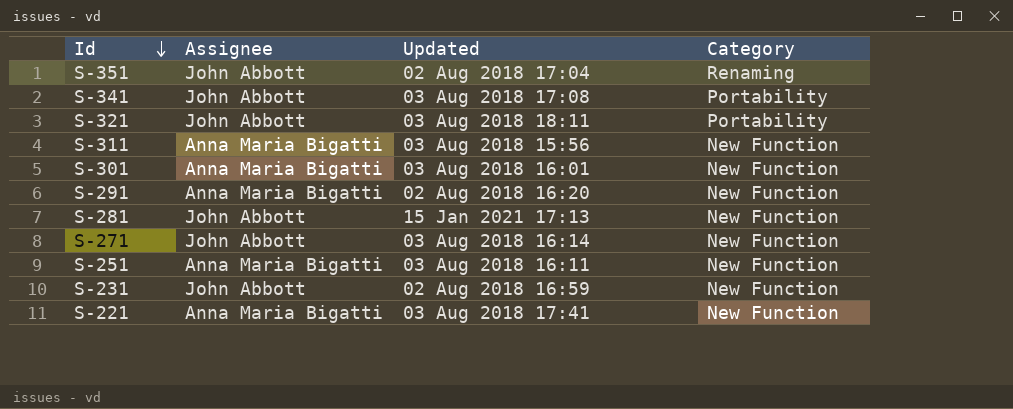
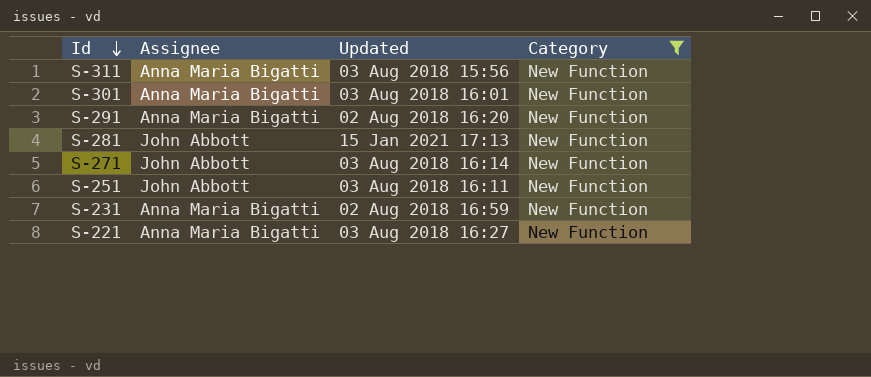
filter: none -> Category = New Function
S-251 | Assignee: Anna Maria Bigatti -> John Abbott
S-231 | Assignee: John Abbott -> Anna Maria Bigatti
S-221 | Updated: 03 Aug 2018 17:41 -> 03 Aug 2018 16:27

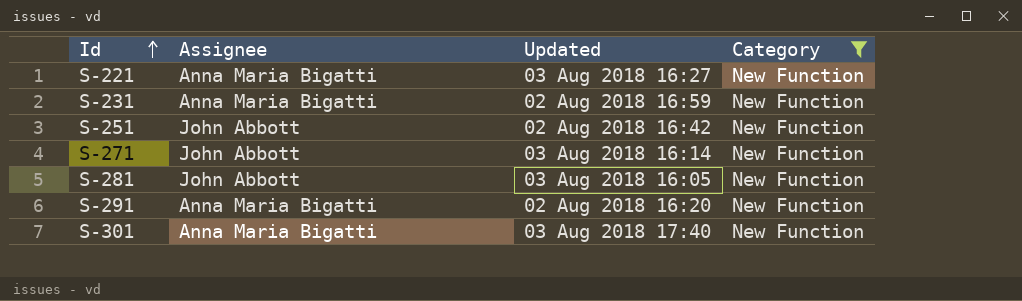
row order: Id descending -> Id ascending
row S-311: Anna Maria Bigatti | 03 Aug 2018 15:56 | New Function -> none
S-251 | Updated: 03 Aug 2018 16:11 -> 02 Aug 2018 16:42
S-281 | Updated: 15 Jan 2021 17:13 -> 03 Aug 2018 16:05
S-301 | Updated: 03 Aug 2018 16:01 -> 03 Aug 2018 17:40

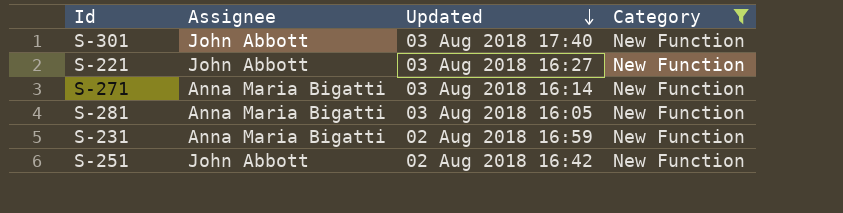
row order: Id ascending -> Updated descending
row S-291: Anna Maria Bigatti | 02 Aug 2018 16:20 | New Function -> none
S-301 | Assignee: Anna Maria Bigatti -> John Abbott
S-221 | Assignee: Anna Maria Bigatti -> John Abbott
S-271 | Assignee: John Abbott -> Anna Maria Bigatti
S-281 | Assignee: John Abbott -> Anna Maria Bigatti

